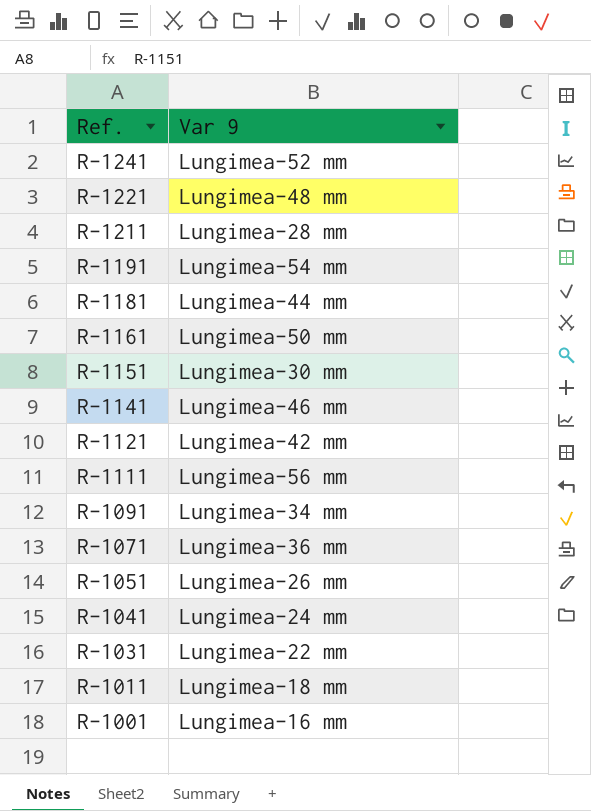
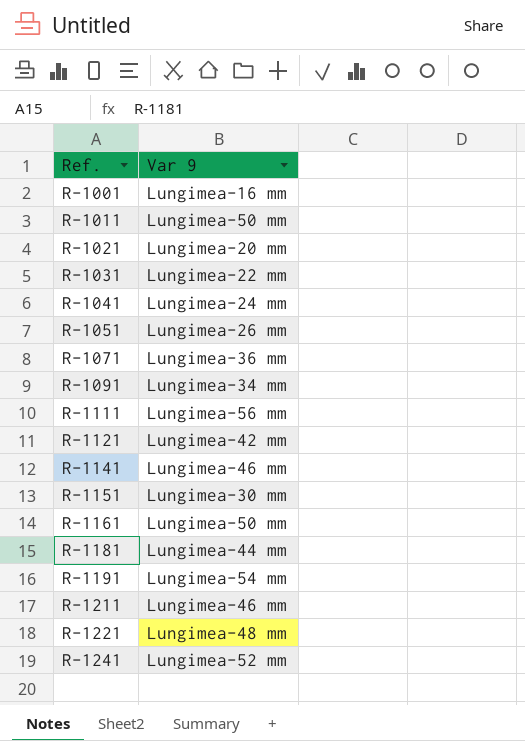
row order: Ref. descending -> Ref. ascending
R-1011 | Var 9: Lungimea-18 mm -> Lungimea-50 mm
row R-1021: none -> Lungimea-20 mm
R-1211 | Var 9: Lungimea-28 mm -> Lungimea-46 mm

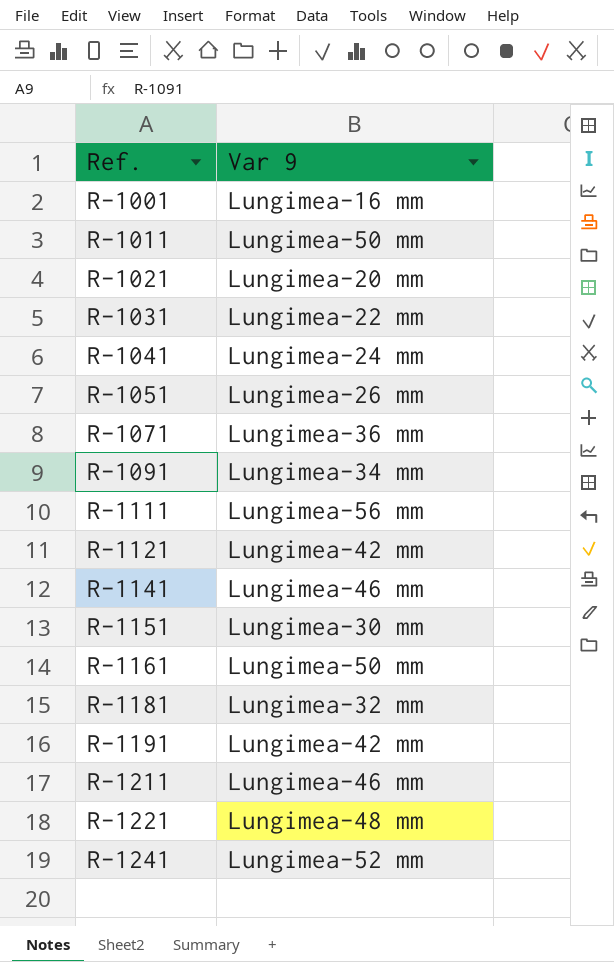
R-1181 | Var 9: Lungimea-44 mm -> Lungimea-32 mm
R-1191 | Var 9: Lungimea-54 mm -> Lungimea-42 mm

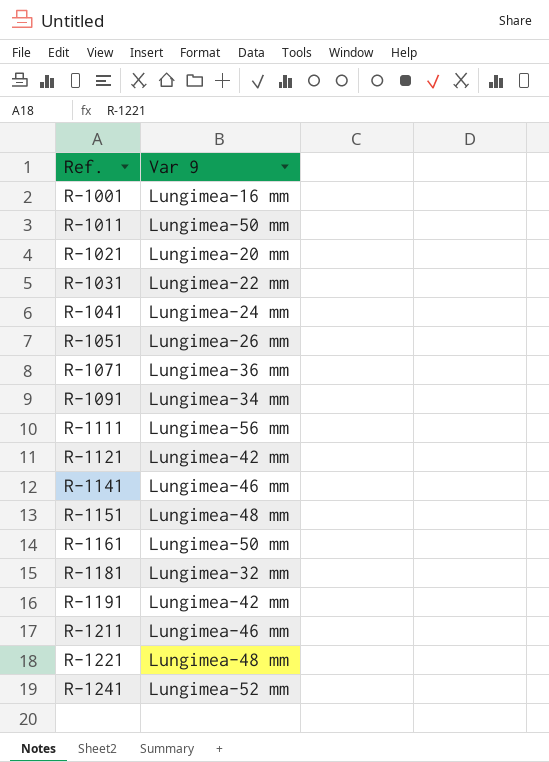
R-1151 | Var 9: Lungimea-30 mm -> Lungimea-48 mm

